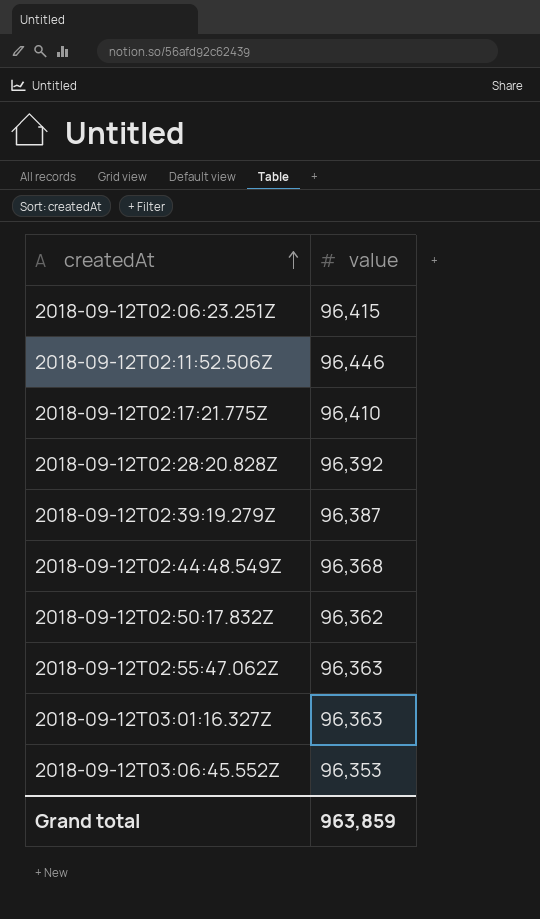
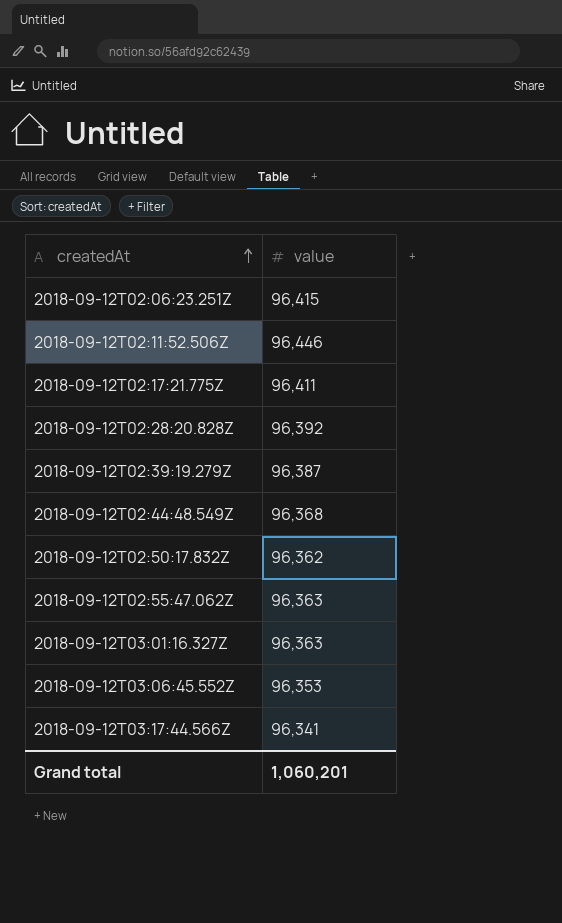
2018-09-12T02:17:21.775Z | value: 96,410 -> 96,411
row 2018-09-12T03:17:44.566Z: none -> 96,341
Grand total | value: 963,859 -> 1,060,201

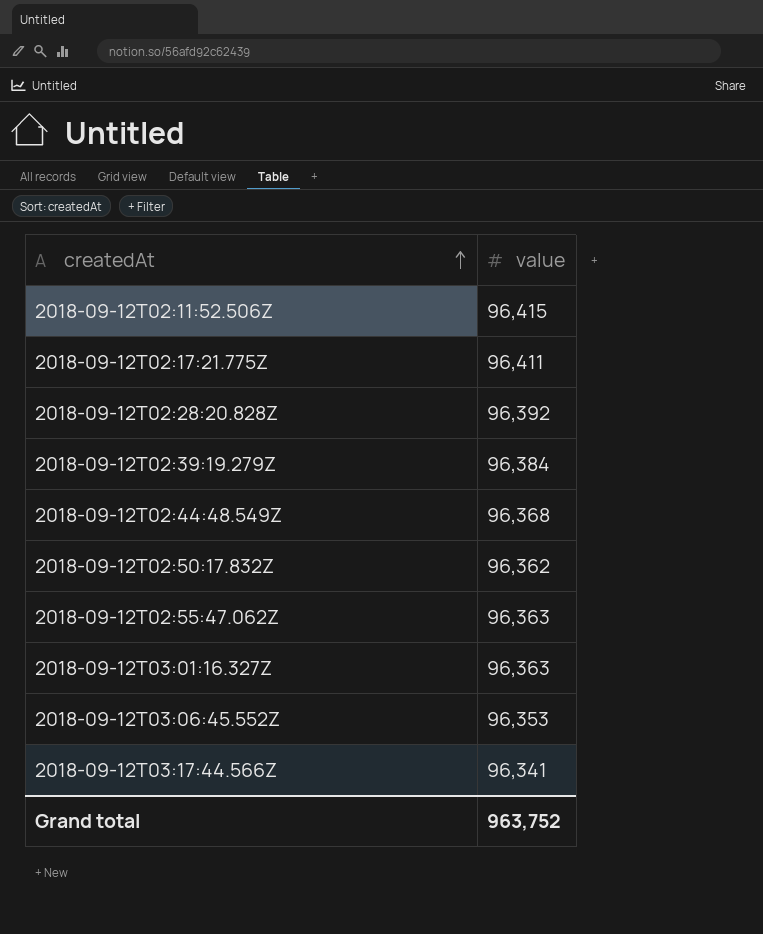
row 2018-09-12T02:06:23.251Z: 96,415 -> none
2018-09-12T02:11:52.506Z | value: 96,446 -> 96,415
2018-09-12T02:39:19.279Z | value: 96,387 -> 96,384
Grand total | value: 1,060,201 -> 963,752

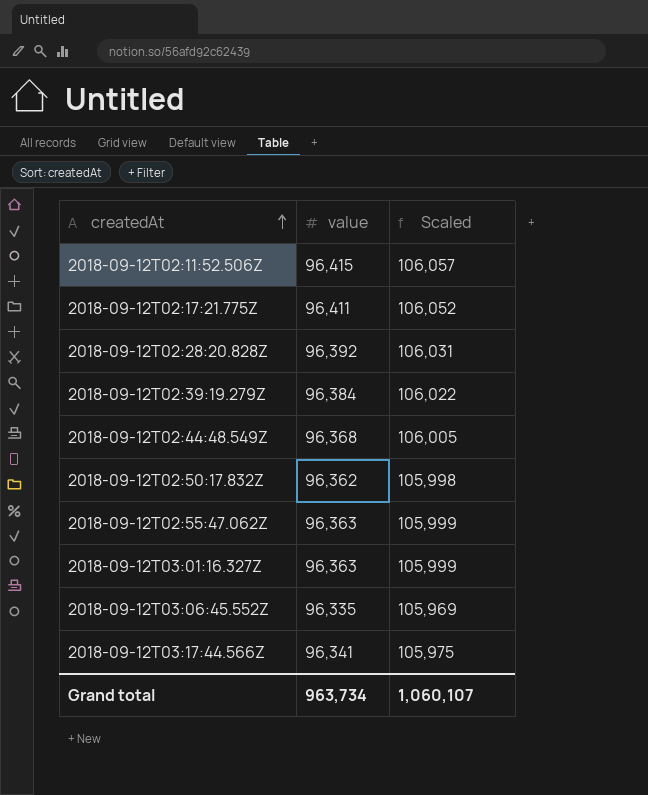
column Scaled | formula: none -> [value] * 1.1
2018-09-12T03:06:45.552Z | value: 96,353 -> 96,335
Grand total | value: 963,752 -> 963,734

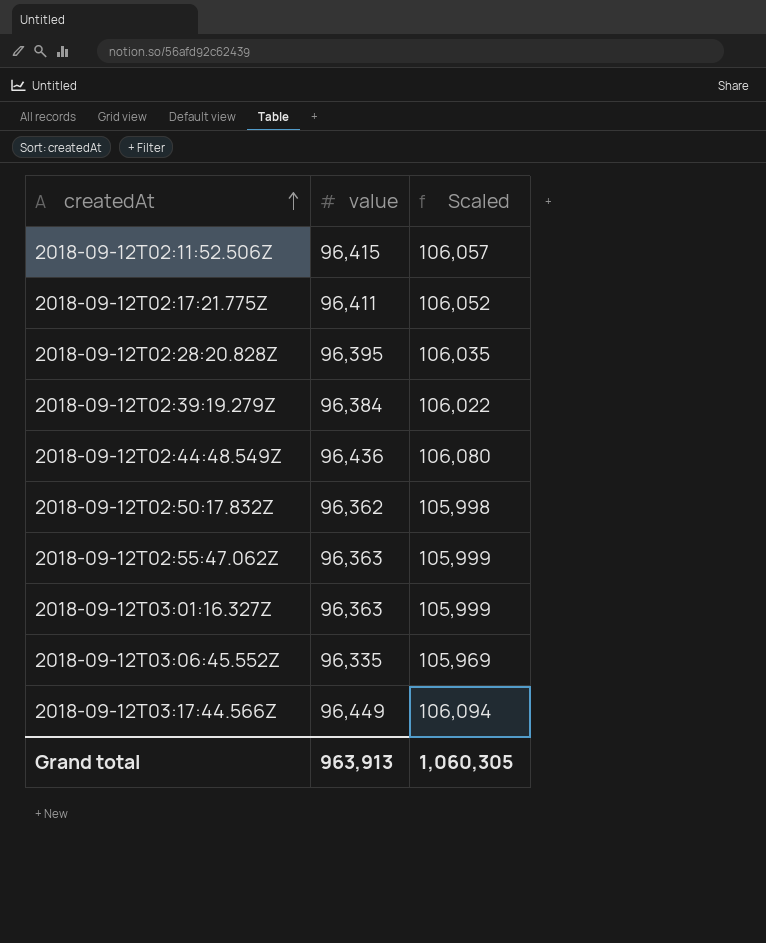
2018-09-12T02:28:20.828Z | value: 96,392 -> 96,395
2018-09-12T02:28:20.828Z | Scaled: 106,031 -> 106,035
2018-09-12T02:44:48.549Z | value: 96,368 -> 96,436
2018-09-12T02:44:48.549Z | Scaled: 106,005 -> 106,080
2018-09-12T03:17:44.566Z | value: 96,341 -> 96,449
2018-09-12T03:17:44.566Z | Scaled: 105,975 -> 106,094
Grand total | value: 963,734 -> 963,913
Grand total | Scaled: 1,060,107 -> 1,060,305

